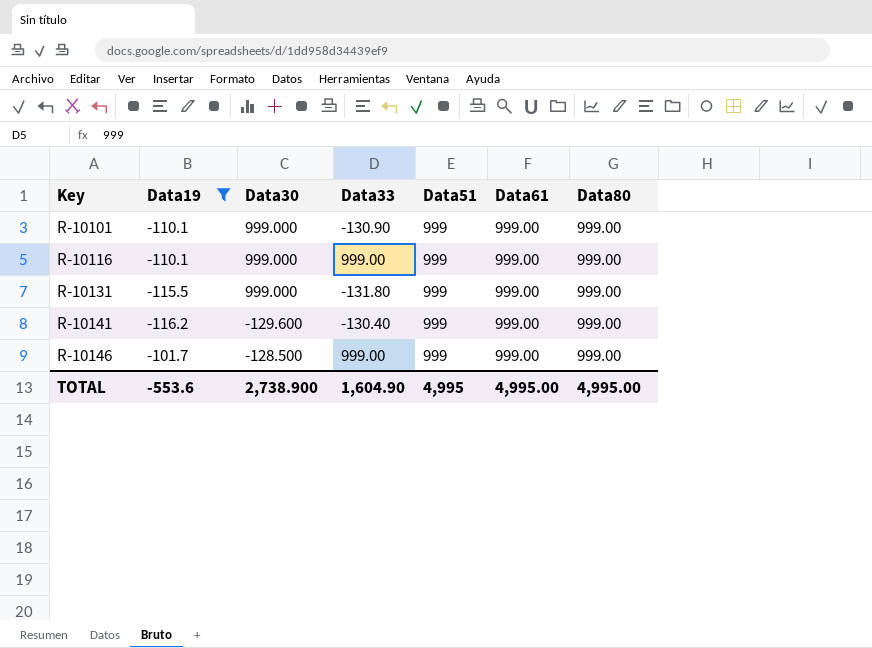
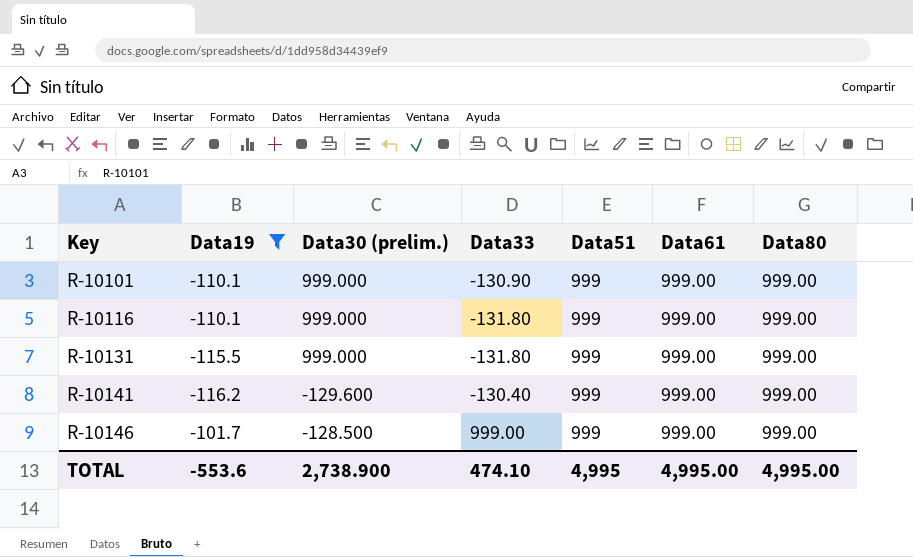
column name: Data30 -> Data30 (prelim.)
R-10116 | Data33: 999.00 -> -131.80
TOTAL | Data33: 1,604.90 -> 474.10

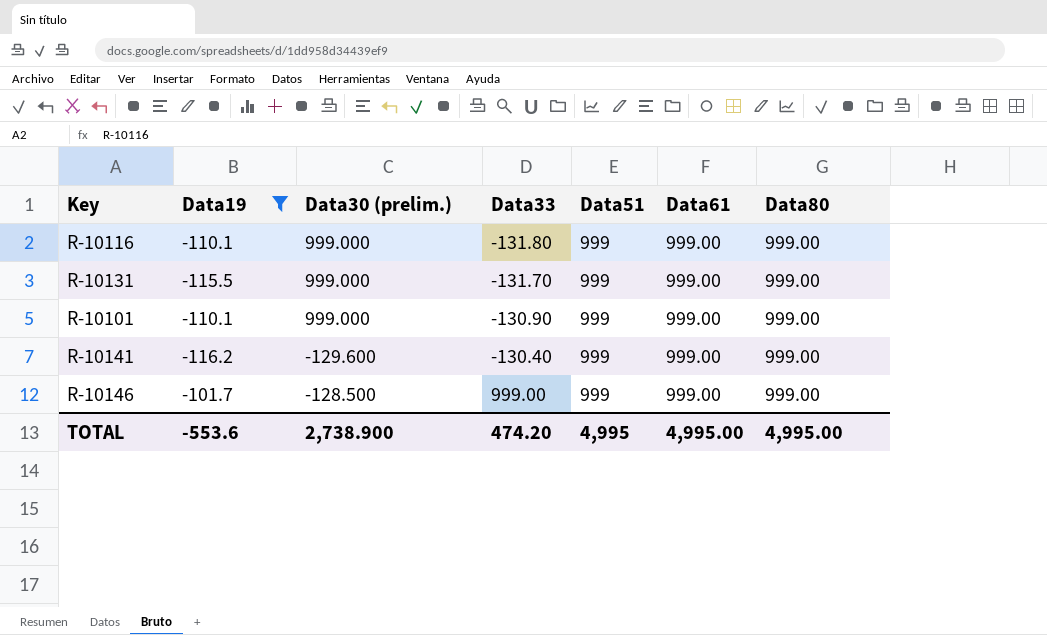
row order: Key ascending -> Data33 ascending
R-10131 | Data33: -131.80 -> -131.70
TOTAL | Data33: 474.10 -> 474.20

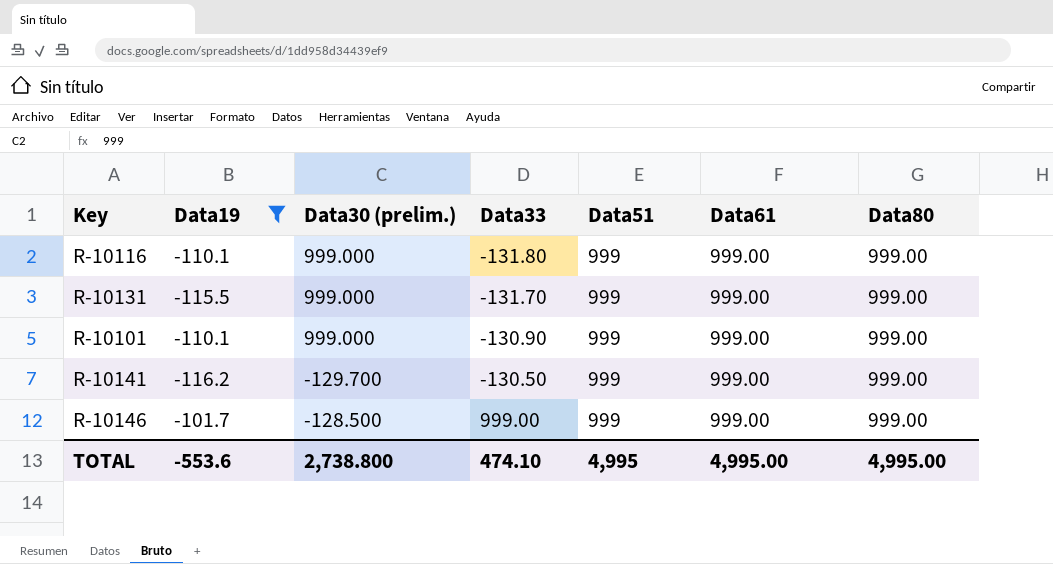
R-10141 | Data30 (prelim.): -129.600 -> -129.700
R-10141 | Data33: -130.40 -> -130.50
TOTAL | Data30 (prelim.): 2,738.900 -> 2,738.800
TOTAL | Data33: 474.20 -> 474.10

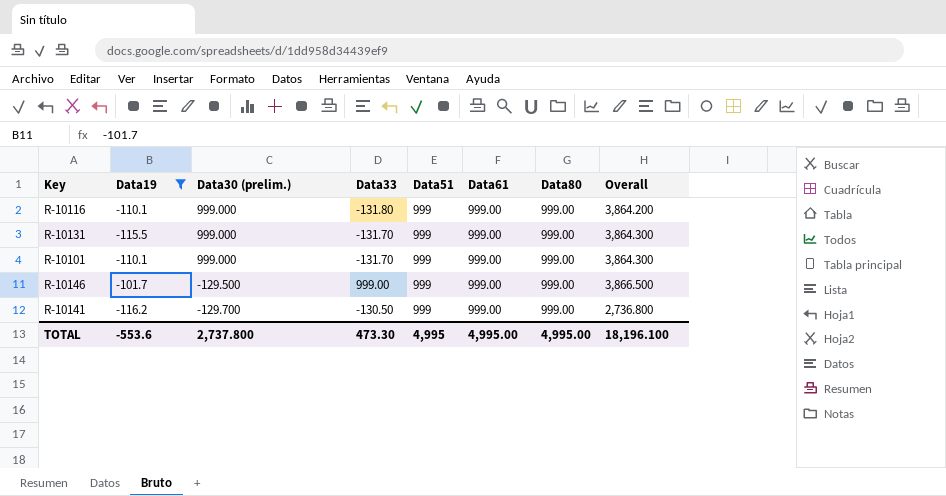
row order: Data33 ascending -> Data30 (prelim.) descending
column Overall | formula: none -> [Data30 (prelim.)] + [Data33] + [Data51] + [Data61] + [Data80]
R-10101 | Data33: -130.90 -> -131.70
R-10146 | Data30 (prelim.): -128.500 -> -129.500
TOTAL | Data30 (prelim.): 2,738.800 -> 2,737.800
TOTAL | Data33: 474.10 -> 473.30

